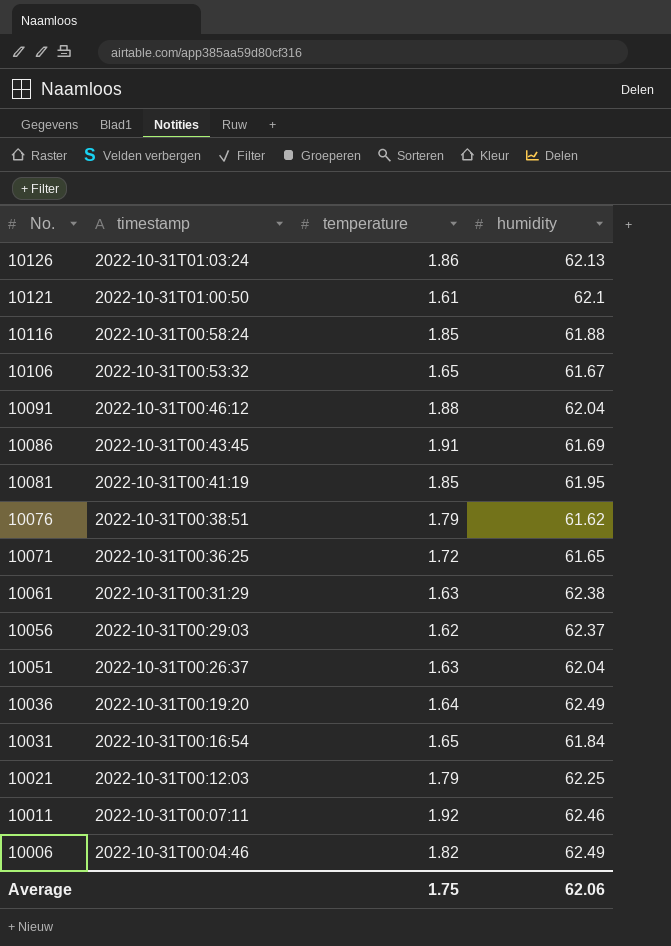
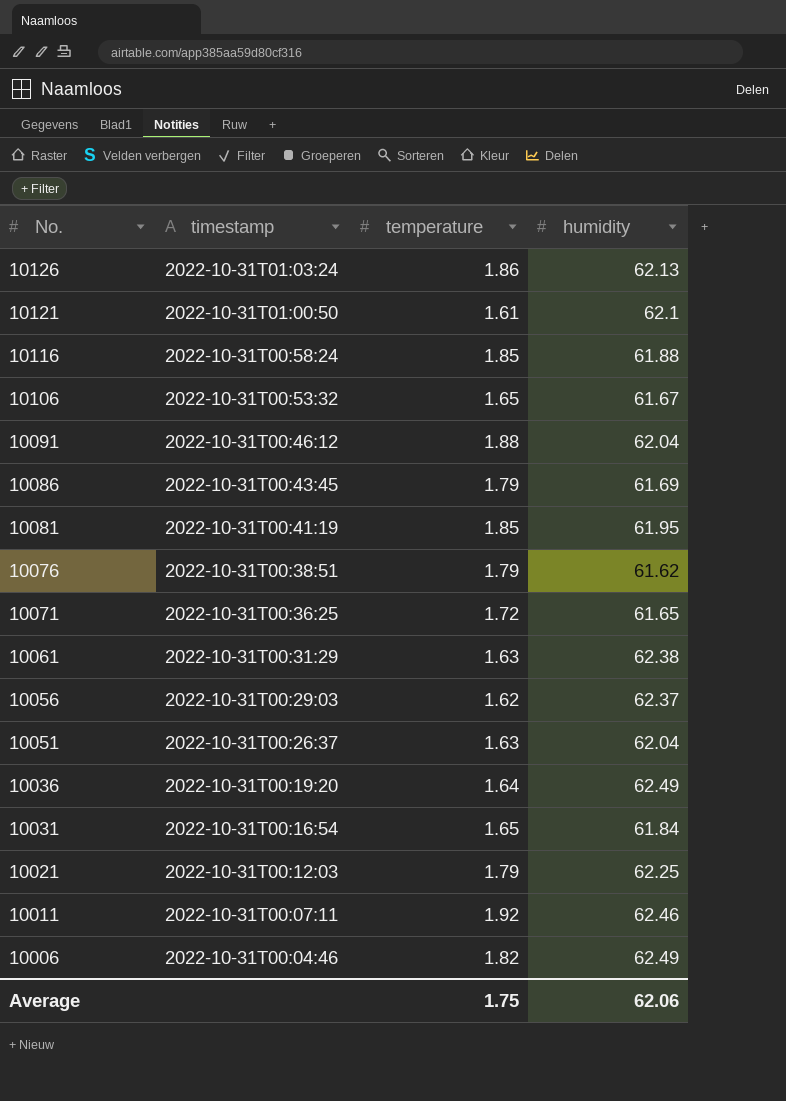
10086 | temperature: 1.91 -> 1.79

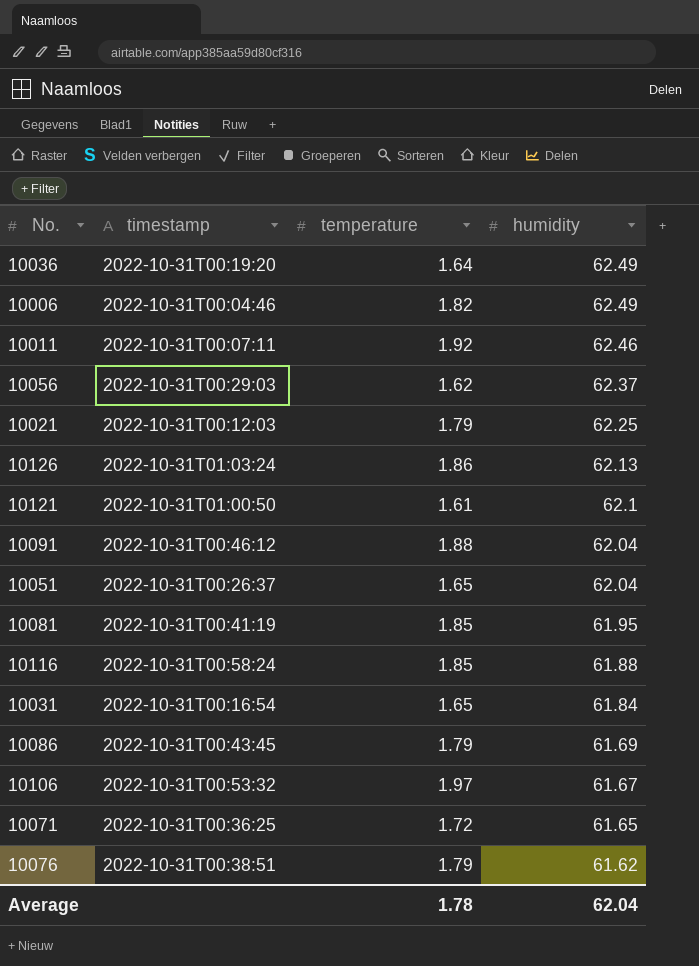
row order: No. descending -> humidity descending
row 10061: 2022-10-31T00:31:29 | 1.63 | 62.38 -> none
10051 | temperature: 1.63 -> 1.65
10106 | temperature: 1.65 -> 1.97
Average | temperature: 1.75 -> 1.78
Average | humidity: 62.06 -> 62.04

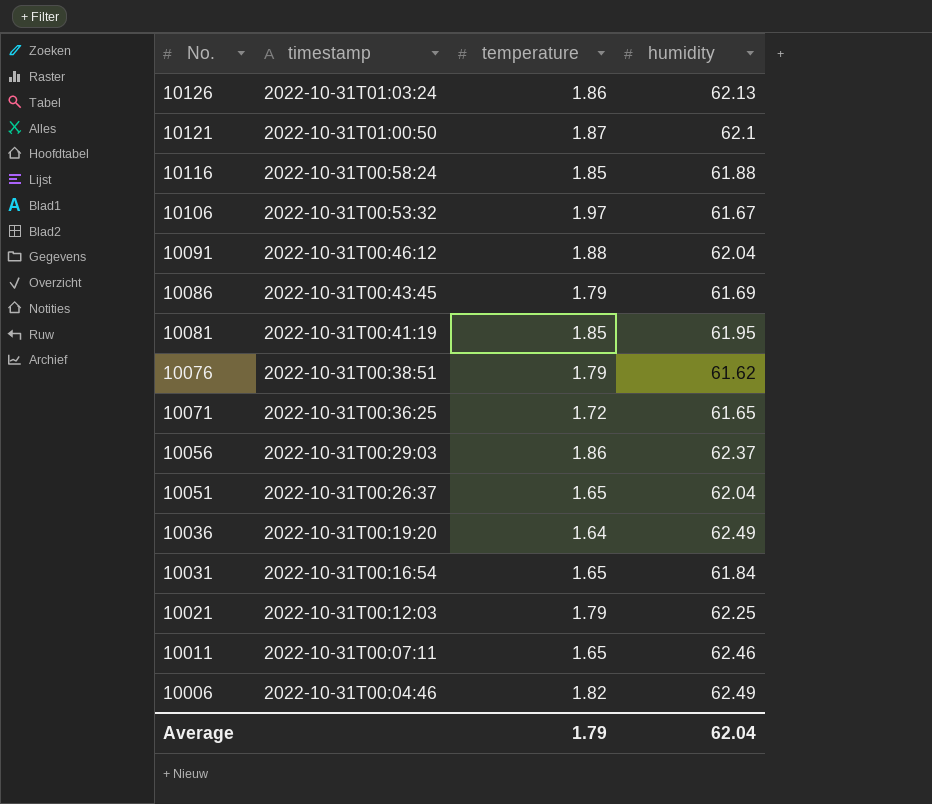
row order: humidity descending -> No. descending
10121 | temperature: 1.61 -> 1.87
10056 | temperature: 1.62 -> 1.86
10011 | temperature: 1.92 -> 1.65
Average | temperature: 1.78 -> 1.79

